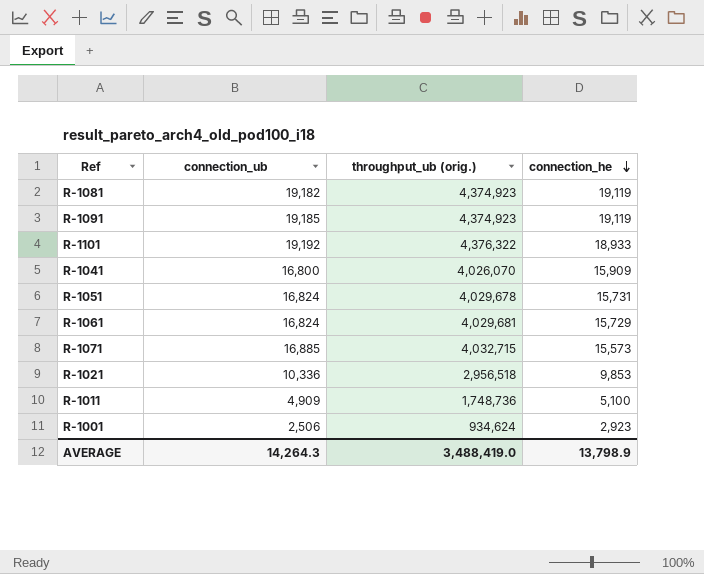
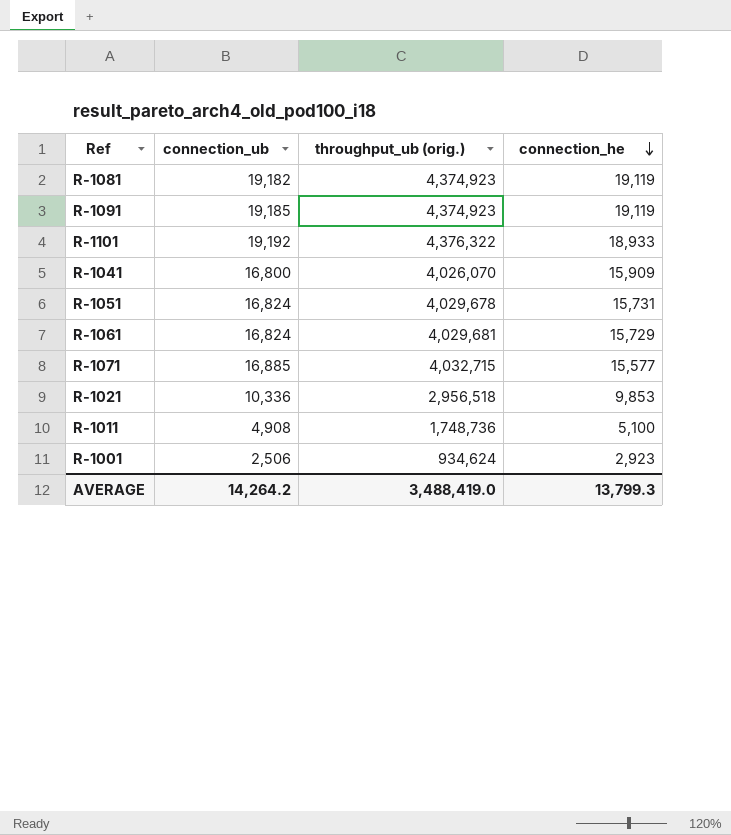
R-1071 | connection_he: 15,573 -> 15,577
R-1011 | connection_ub: 4,909 -> 4,908
AVERAGE | connection_ub: 14,264.3 -> 14,264.2
AVERAGE | connection_he: 13,798.9 -> 13,799.3

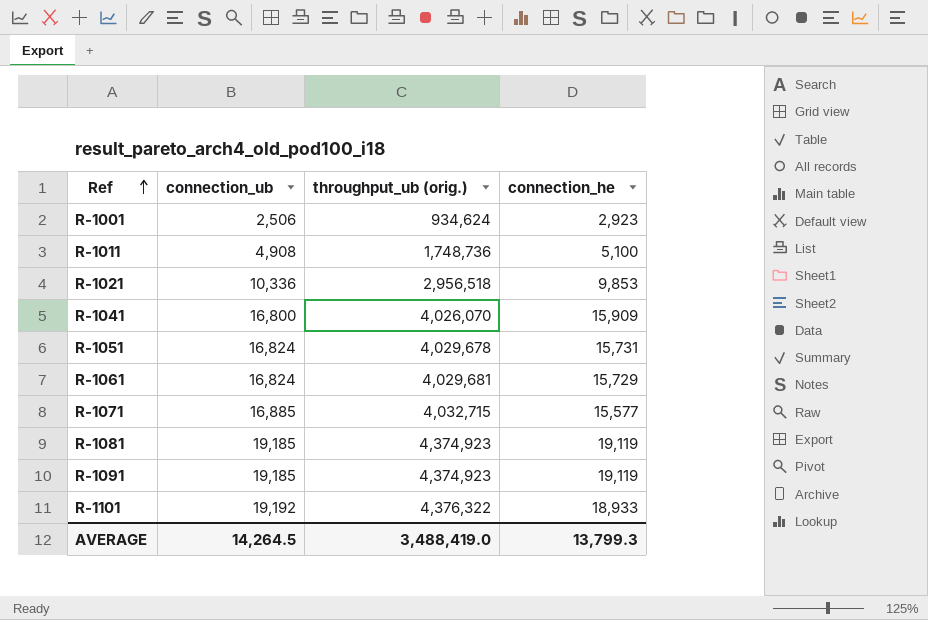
row order: connection_he descending -> Ref ascending
R-1081 | connection_ub: 19,182 -> 19,185
AVERAGE | connection_ub: 14,264.2 -> 14,264.5

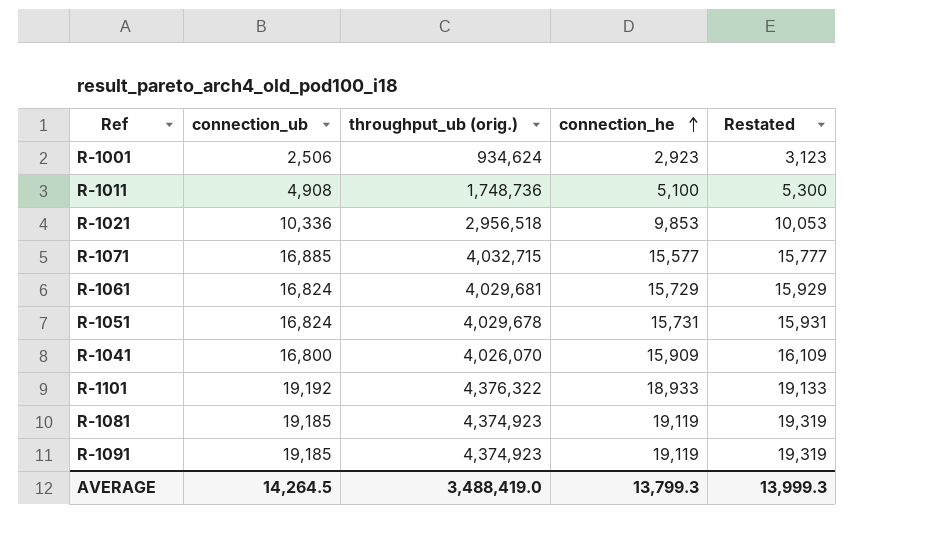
row order: Ref ascending -> connection_he ascending
column Restated | formula: none -> [connection_he] + 200

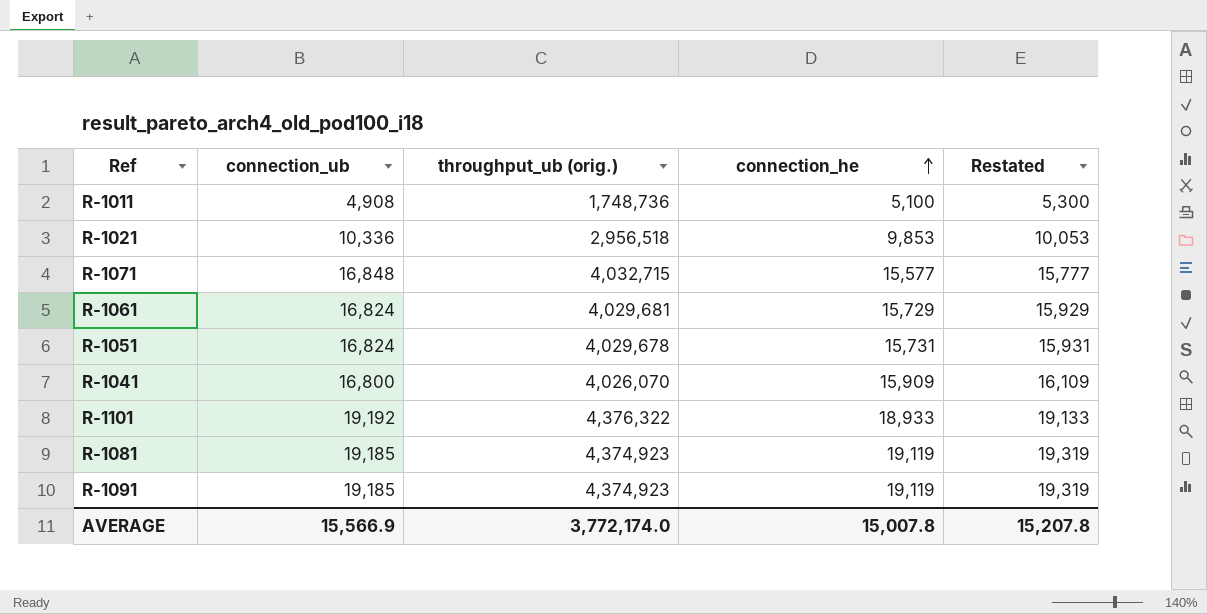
row R-1001: 2,506 | 934,624 | 2,923 | 3,123 -> none
R-1071 | connection_ub: 16,885 -> 16,848
AVERAGE | connection_ub: 14,264.5 -> 15,566.9
AVERAGE | throughput_ub (orig.): 3,488,419.0 -> 3,772,174.0
AVERAGE | connection_he: 13,799.3 -> 15,007.8
AVERAGE | Restated: 13,999.3 -> 15,207.8

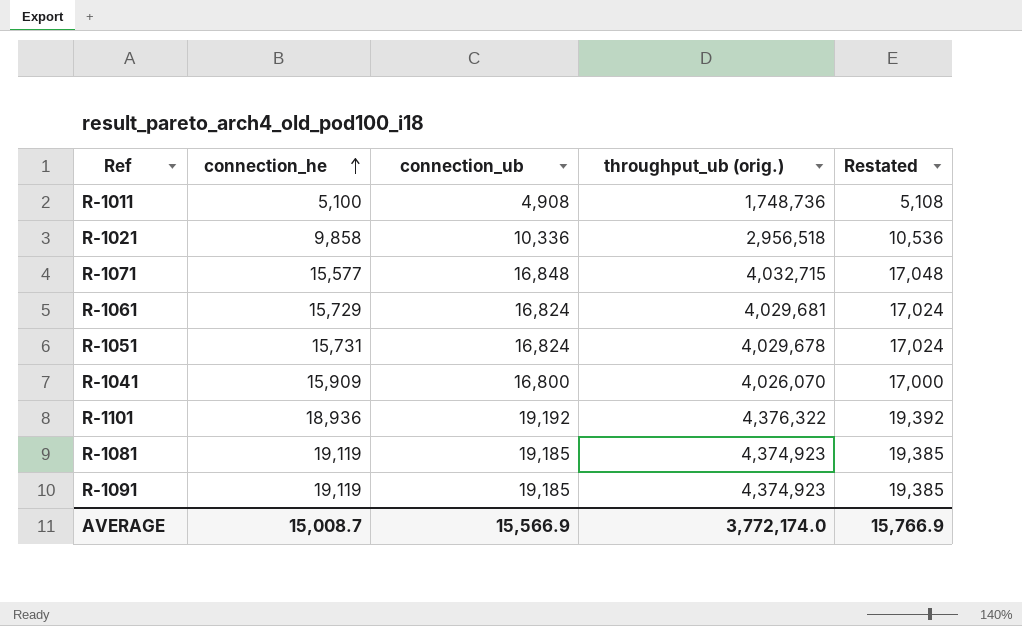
column connection_he | position: 4 -> 2
column Restated | formula: [connection_he] + 200 -> [connection_ub] + 200
R-1021 | connection_he: 9,853 -> 9,858
R-1101 | connection_he: 18,933 -> 18,936
AVERAGE | connection_he: 15,007.8 -> 15,008.7
AVERAGE | Restated: 15,207.8 -> 15,766.9

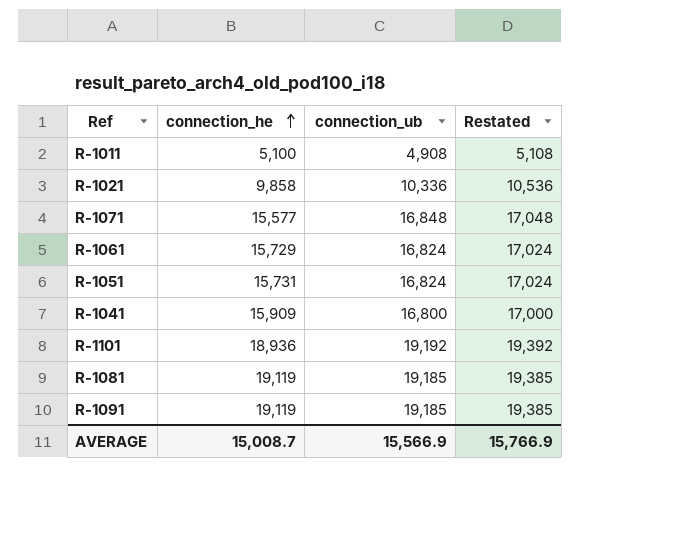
column throughput_ub (orig.) | position: 4 -> none

